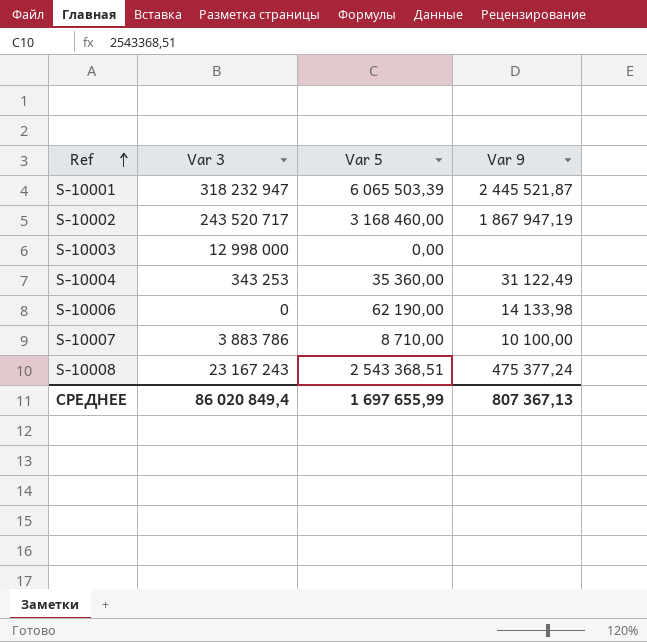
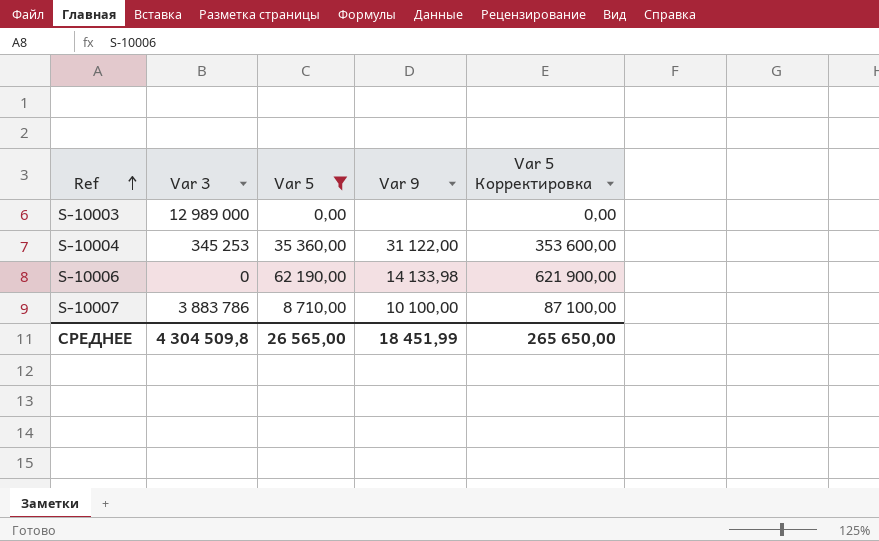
filter: none -> Var 5 <= 62 190,00
column Var 5 Корректировка | formula: none -> [Var 5] * 10
S-10003 | Var 3: 12 998 000 -> 12 989 000
S-10004 | Var 3: 343 253 -> 345 253
S-10004 | Var 9: 31 122,49 -> 31 122,00
СРЕДНЕЕ | Var 3: 86 020 849,4 -> 4 304 509,8
СРЕДНЕЕ | Var 5: 1 697 655,99 -> 26 565,00
СРЕДНЕЕ | Var 9: 807 367,13 -> 18 451,99

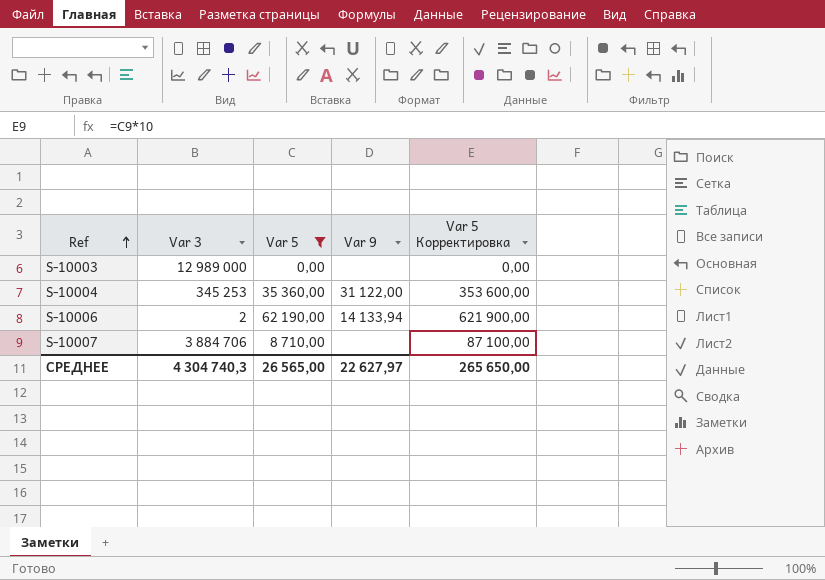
S-10006 | Var 3: 0 -> 2
S-10006 | Var 9: 14 133,98 -> 14 133,94
S-10007 | Var 3: 3 883 786 -> 3 884 706
S-10007 | Var 9: 10 100,00 -> none
СРЕДНЕЕ | Var 3: 4 304 509,8 -> 4 304 740,3
СРЕДНЕЕ | Var 9: 18 451,99 -> 22 627,97

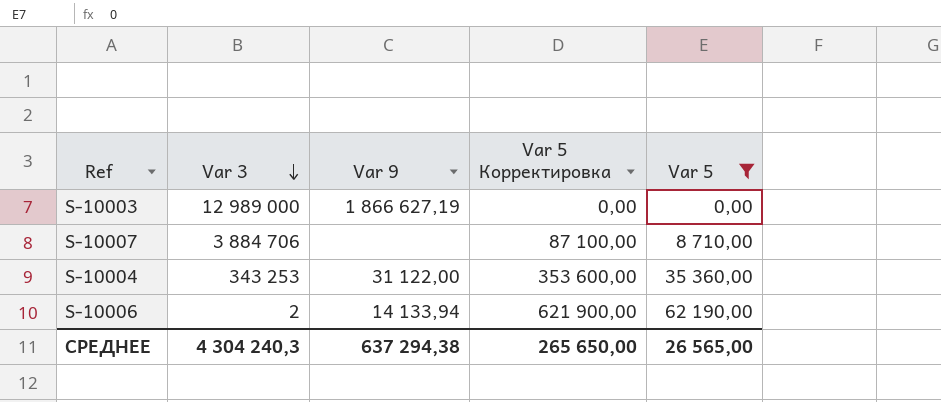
row order: Ref ascending -> Var 3 descending
column Var 5 | position: 3 -> 5
S-10003 | Var 9: none -> 1 866 627,19
S-10004 | Var 3: 345 253 -> 343 253
СРЕДНЕЕ | Var 3: 4 304 740,3 -> 4 304 240,3
СРЕДНЕЕ | Var 9: 22 627,97 -> 637 294,38

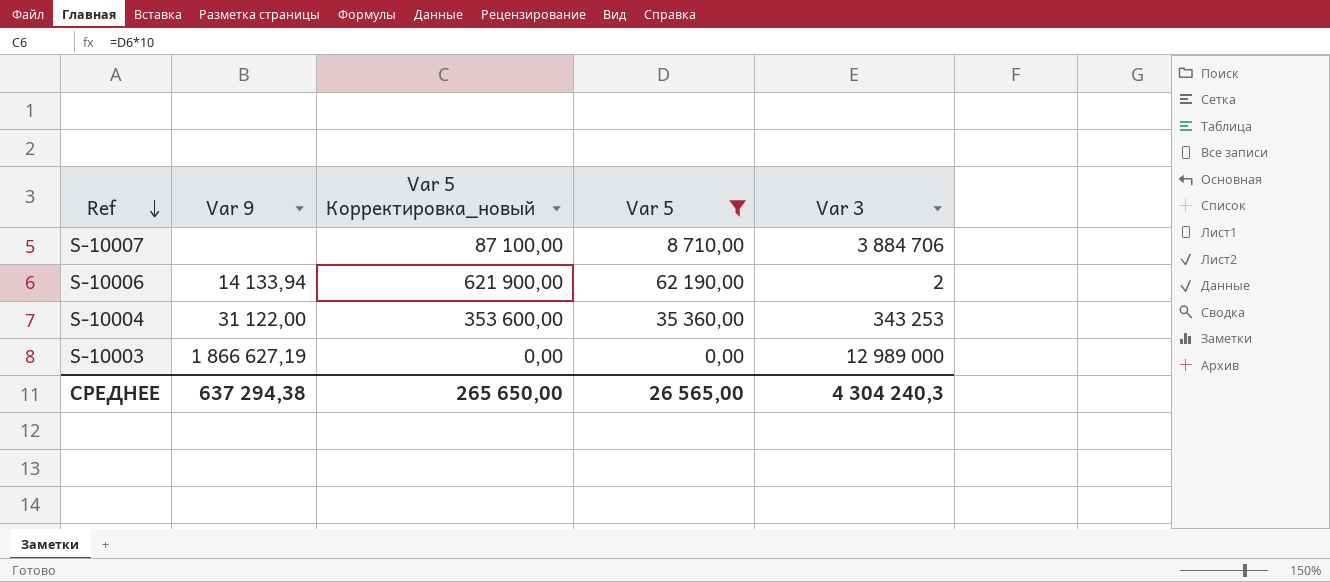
row order: Var 3 descending -> Ref descending
column name: Var 5 Корректировка -> Var 5 Корректировка_новый
column Var 3 | position: 2 -> 5

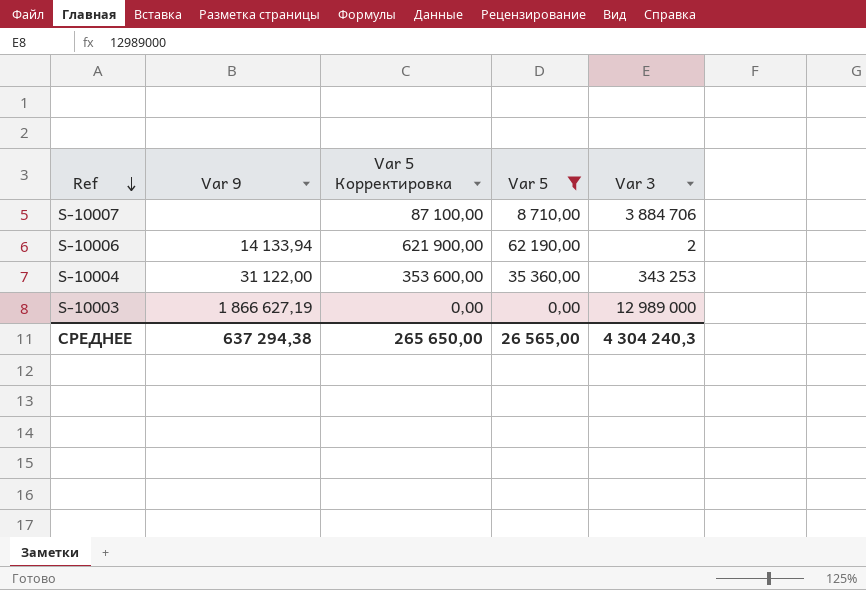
column name: Var 5 Корректировка_новый -> Var 5 Корректировка

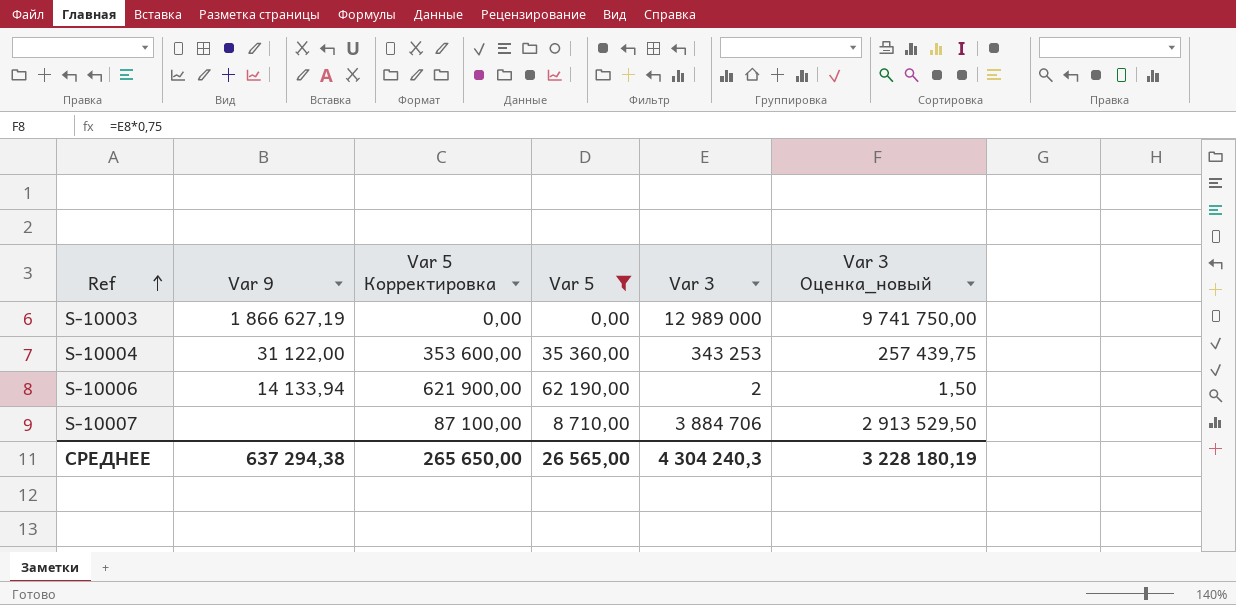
row order: Ref descending -> Ref ascending
column Var 3 Оценка_новый | formula: none -> [Var 3] * 0,75

